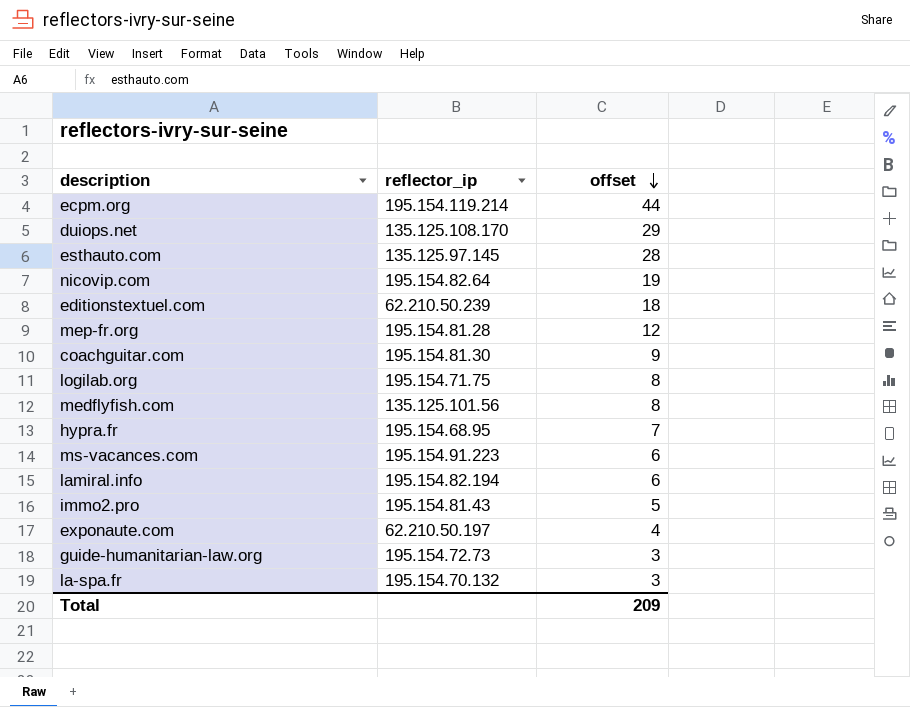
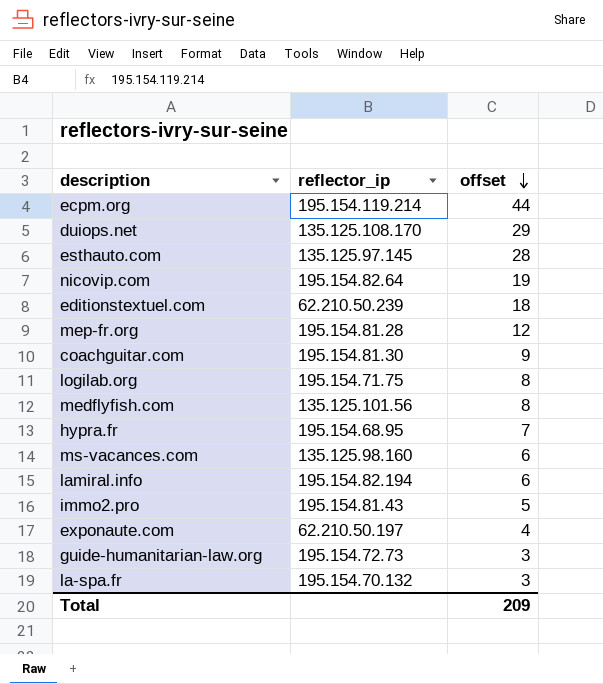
ms-vacances.com | reflector_ip: 195.154.91.223 -> 135.125.98.160

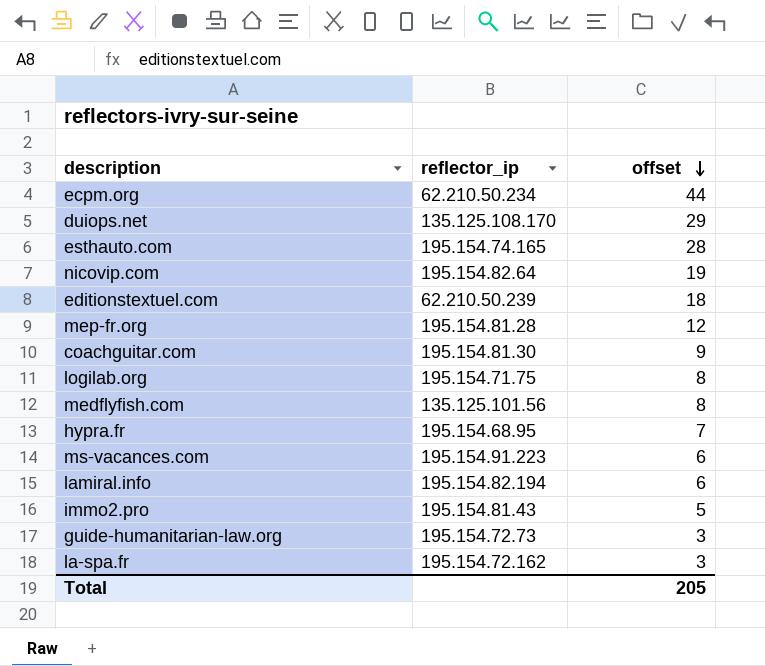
row exponaute.com: 62.210.50.197 | 4 -> none
ecpm.org | reflector_ip: 195.154.119.214 -> 62.210.50.234
esthauto.com | reflector_ip: 135.125.97.145 -> 195.154.74.165
ms-vacances.com | reflector_ip: 135.125.98.160 -> 195.154.91.223
la-spa.fr | reflector_ip: 195.154.70.132 -> 195.154.72.162
Total | offset: 209 -> 205

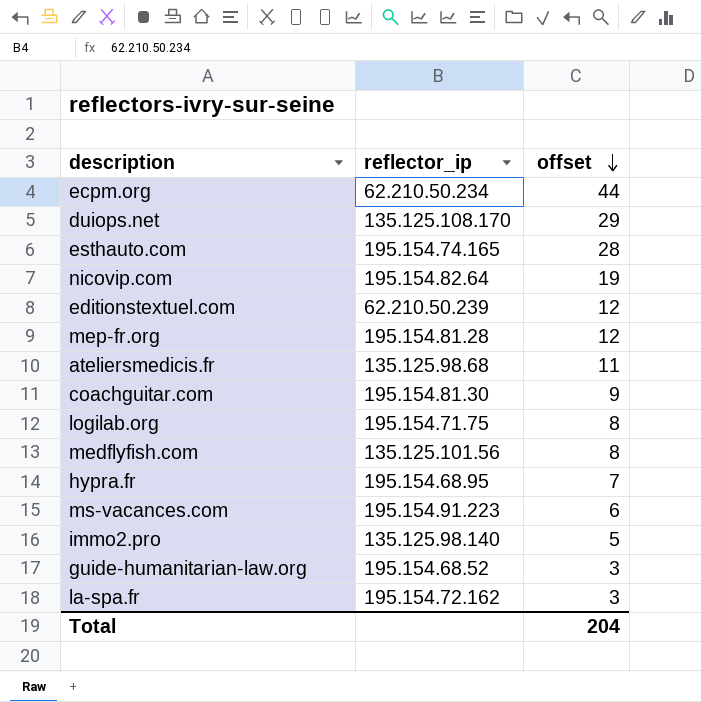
row lamiral.info: 195.154.82.194 | 6 -> none
editionstextuel.com | offset: 18 -> 12
row ateliersmedicis.fr: none -> 135.125.98.68 | 11
immo2.pro | reflector_ip: 195.154.81.43 -> 135.125.98.140
guide-humanitarian-law.org | reflector_ip: 195.154.72.73 -> 195.154.68.52
Total | offset: 205 -> 204

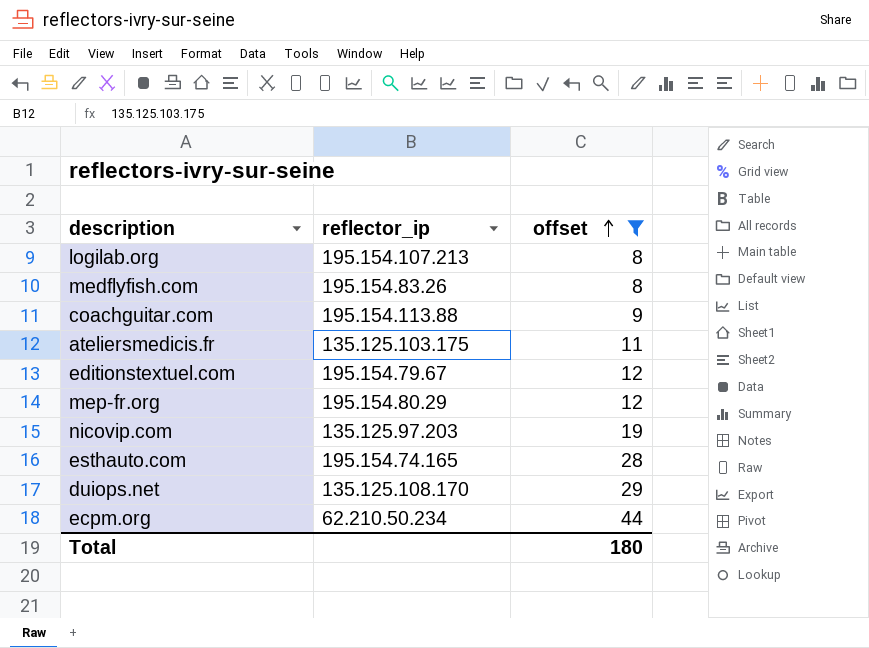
filter: none -> offset >= 8
row order: offset descending -> offset ascending
logilab.org | reflector_ip: 195.154.71.75 -> 195.154.107.213
medflyfish.com | reflector_ip: 135.125.101.56 -> 195.154.83.26
coachguitar.com | reflector_ip: 195.154.81.30 -> 195.154.113.88
ateliersmedicis.fr | reflector_ip: 135.125.98.68 -> 135.125.103.175
editionstextuel.com | reflector_ip: 62.210.50.239 -> 195.154.79.67
mep-fr.org | reflector_ip: 195.154.81.28 -> 195.154.80.29
nicovip.com | reflector_ip: 195.154.82.64 -> 135.125.97.203
Total | offset: 204 -> 180

